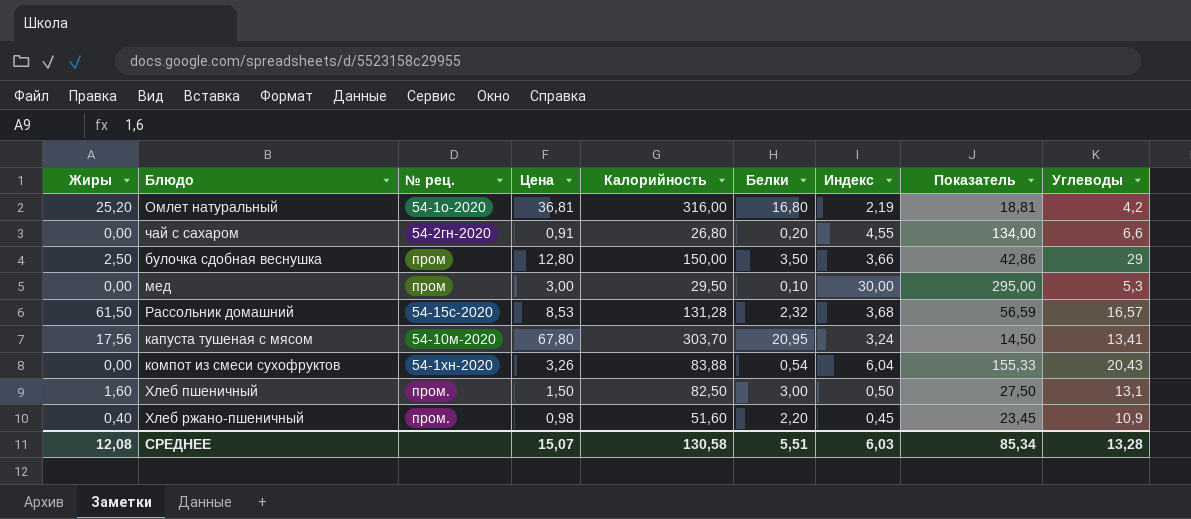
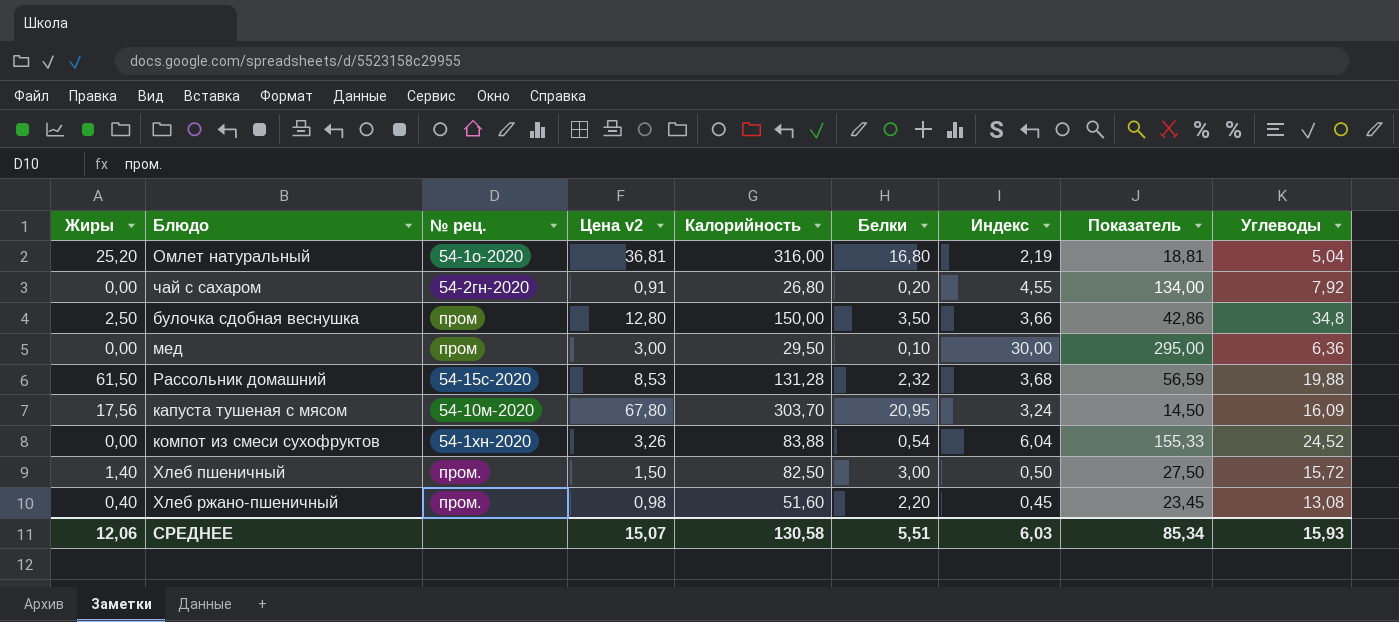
column name: Цена -> Цена v2
Омлет натуральный | Углеводы: 4,2 -> 5,04
чай с сахаром | Углеводы: 6,6 -> 7,92
булочка сдобная веснушка | Углеводы: 29 -> 34,8
мед | Углеводы: 5,3 -> 6,36
Рассольник домашний | Углеводы: 16,57 -> 19,88
капуста тушеная с мясом | Углеводы: 13,41 -> 16,09
компот из смеси сухофруктов | Углеводы: 20,43 -> 24,52
Хлеб пшеничный | Жиры: 1,60 -> 1,40
Хлеб пшеничный | Углеводы: 13,1 -> 15,72
Хлеб ржано-пшеничный | Углеводы: 10,9 -> 13,08
СРЕДНЕЕ | Жиры: 12,08 -> 12,06
СРЕДНЕЕ | Углеводы: 13,28 -> 15,93

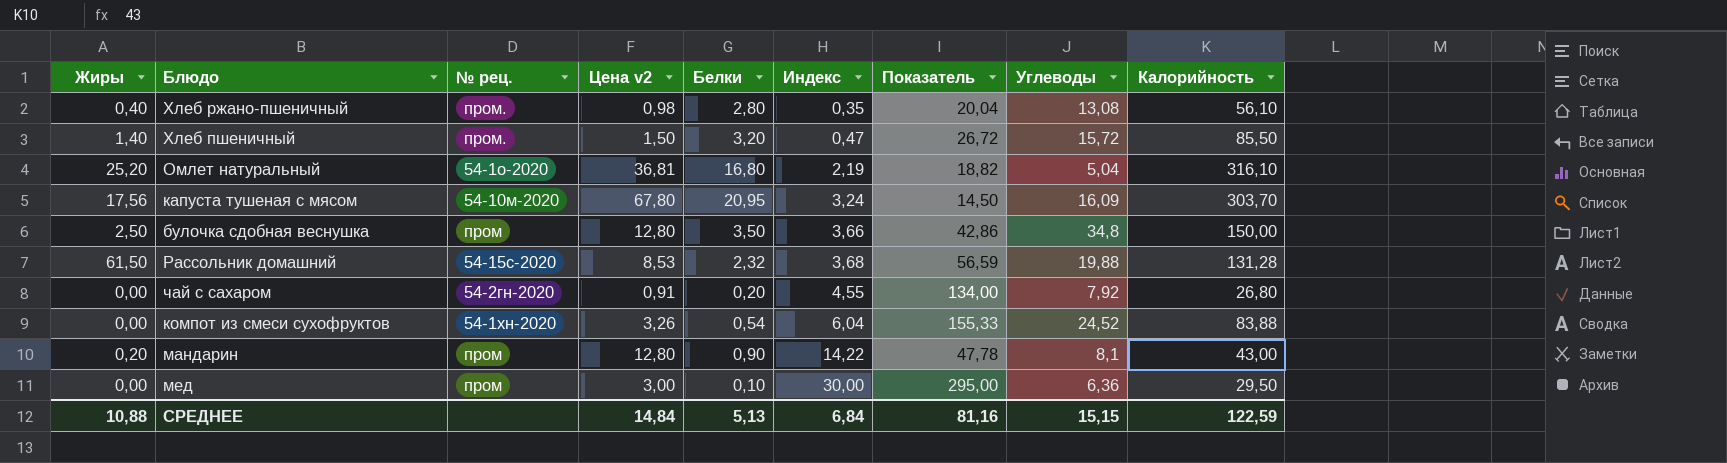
row order: none -> Индекс ascending
column Калорийность | position: 5 -> 9
Хлеб ржано-пшеничный | Белки: 2,20 -> 2,80
Хлеб ржано-пшеничный | Индекс: 0,45 -> 0,35
Хлеб ржано-пшеничный | Показатель: 23,45 -> 20,04
Хлеб ржано-пшеничный | Калорийность: 51,60 -> 56,10
Хлеб пшеничный | Белки: 3,00 -> 3,20
Хлеб пшеничный | Индекс: 0,50 -> 0,47
Хлеб пшеничный | Показатель: 27,50 -> 26,72
Хлеб пшеничный | Калорийность: 82,50 -> 85,50
Омлет натуральный | Показатель: 18,81 -> 18,82
Омлет натуральный | Калорийность: 316,00 -> 316,10
row мандарин: none -> 0,20 | пром | 12,80 | 0,90 | 14,22 | 47,78 | 8,1 | 43,00
СРЕДНЕЕ | Жиры: 12,06 -> 10,88
СРЕДНЕЕ | Цена v2: 15,07 -> 14,84
СРЕДНЕЕ | Белки: 5,51 -> 5,13
СРЕДНЕЕ | Индекс: 6,03 -> 6,84
СРЕДНЕЕ | Показатель: 85,34 -> 81,16
СРЕДНЕЕ | Углеводы: 15,93 -> 15,15
СРЕДНЕЕ | Калорийность: 130,58 -> 122,59

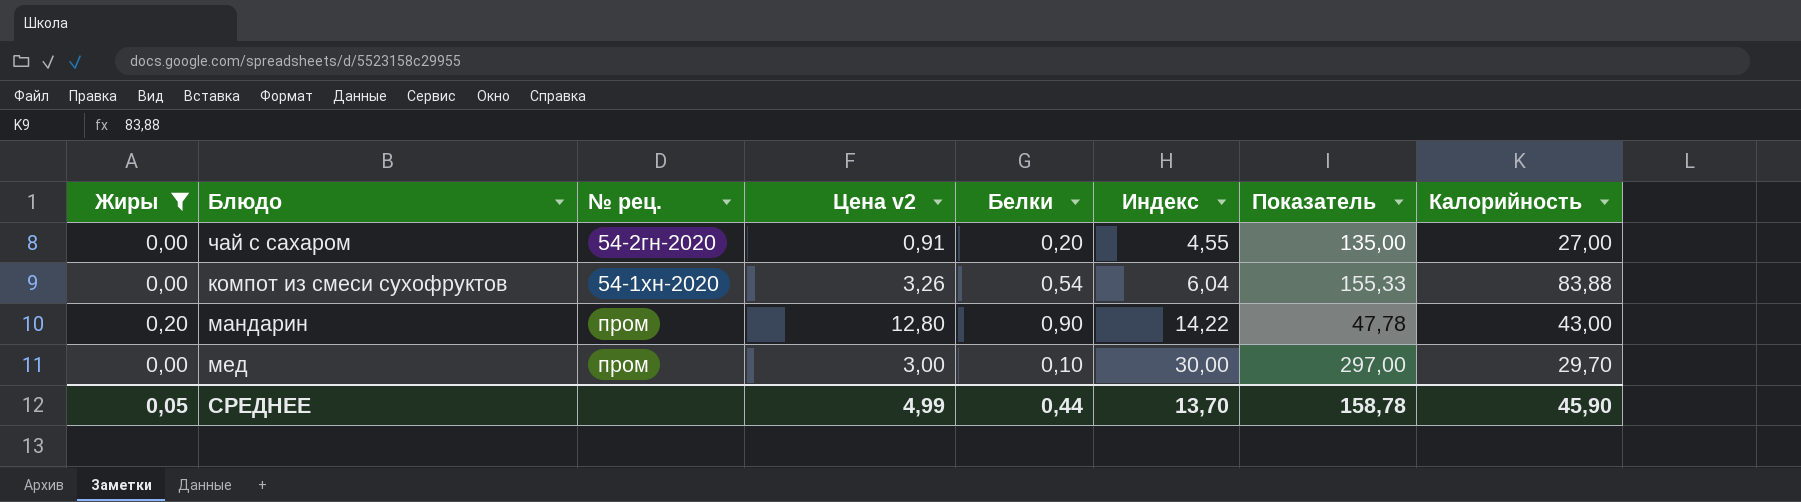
filter: none -> Жиры <= 0,20
column Углеводы | position: 8 -> none
чай с сахаром | Показатель: 134,00 -> 135,00
чай с сахаром | Калорийность: 26,80 -> 27,00
мед | Показатель: 295,00 -> 297,00
мед | Калорийность: 29,50 -> 29,70
СРЕДНЕЕ | Жиры: 10,88 -> 0,05
СРЕДНЕЕ | Цена v2: 14,84 -> 4,99
СРЕДНЕЕ | Белки: 5,13 -> 0,44
СРЕДНЕЕ | Индекс: 6,84 -> 13,70
СРЕДНЕЕ | Показатель: 81,16 -> 158,78
СРЕДНЕЕ | Калорийность: 122,59 -> 45,90

